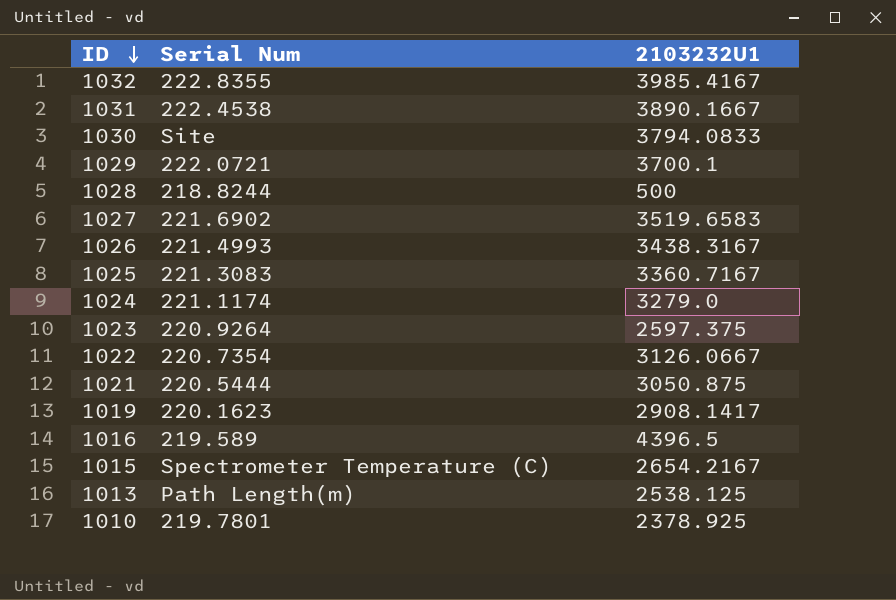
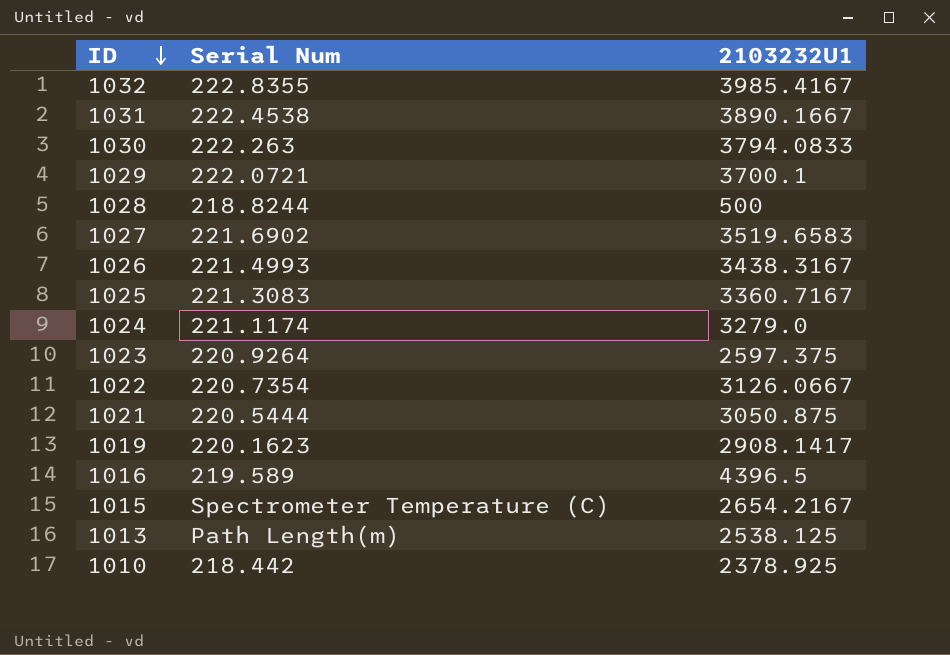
1030 | Serial Num: Site -> 222.263
1010 | Serial Num: 219.7801 -> 218.442

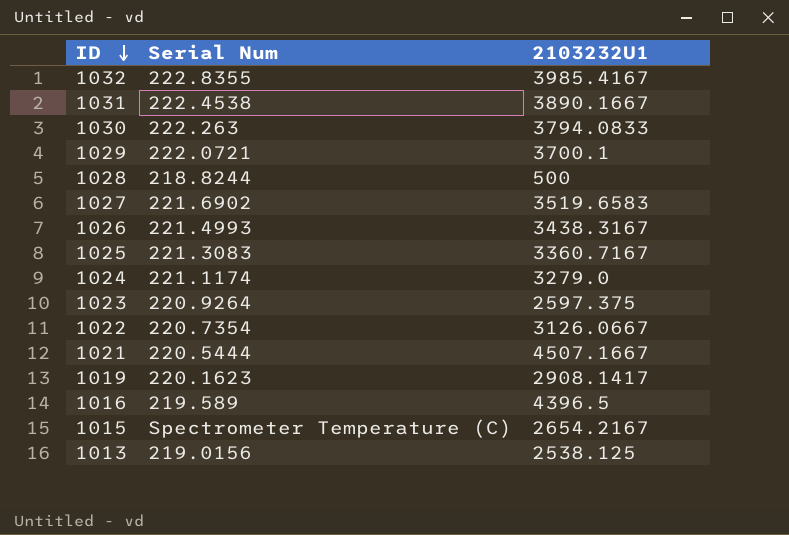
row 1010: 218.442 | 2378.925 -> none
1021 | 2103232U1: 3050.875 -> 4507.1667
1013 | Serial Num: Path Length(m) -> 219.0156

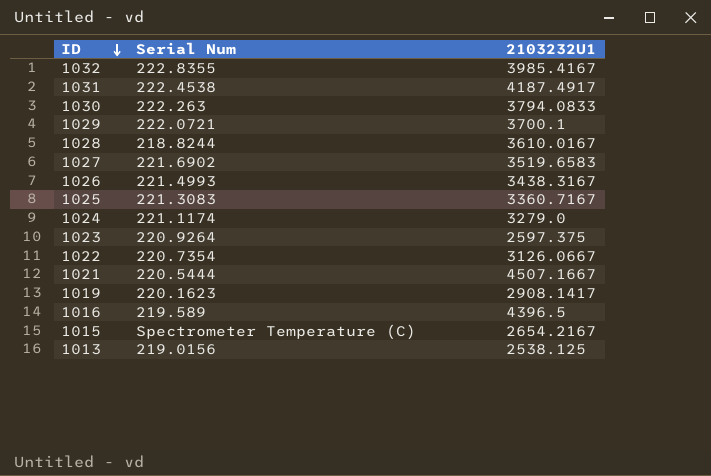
1031 | 2103232U1: 3890.1667 -> 4187.4917
1028 | 2103232U1: 500 -> 3610.0167

